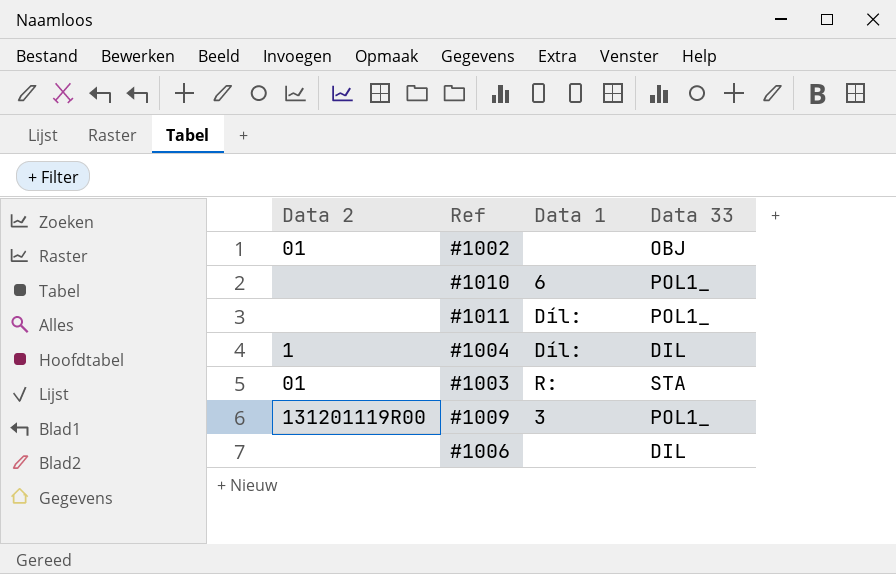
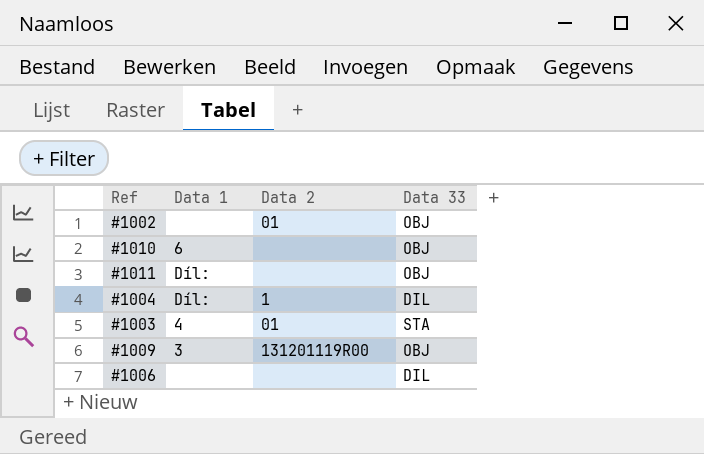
column Data 2 | position: 1 -> 3
#1010 | Data 33: POL1_ -> OBJ
#1011 | Data 33: POL1_ -> OBJ
#1003 | Data 1: R: -> 4
#1009 | Data 33: POL1_ -> OBJ

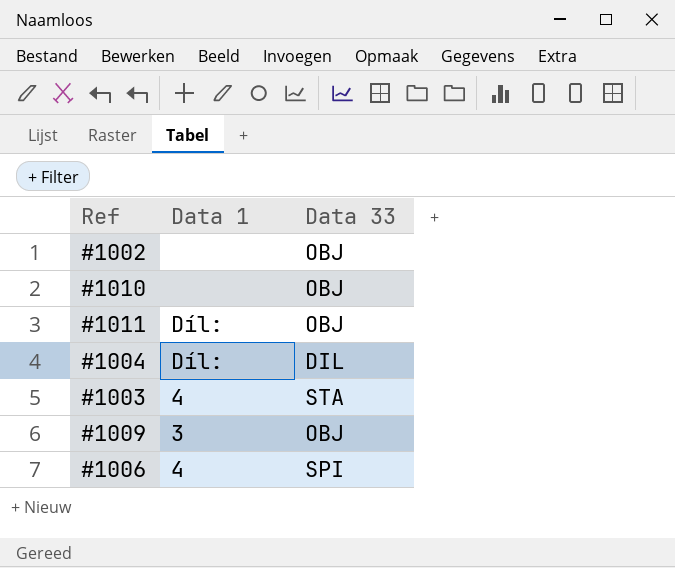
column Data 2 | position: 3 -> none
#1010 | Data 1: 6 -> none
#1006 | Data 1: none -> 4
#1006 | Data 33: DIL -> SPI

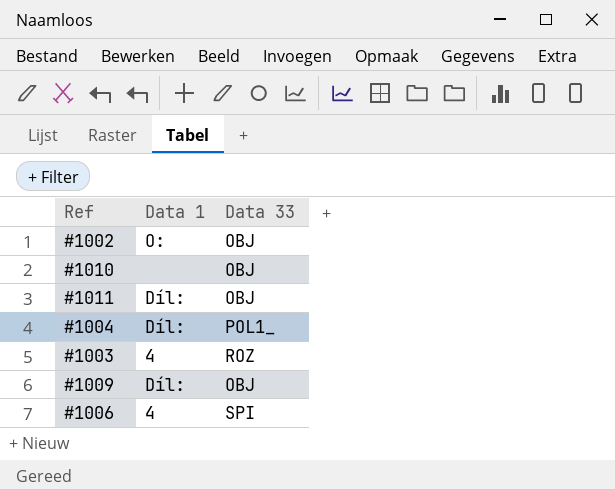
#1002 | Data 1: none -> O:
#1004 | Data 33: DIL -> POL1_
#1003 | Data 33: STA -> ROZ
#1009 | Data 1: 3 -> Díl:

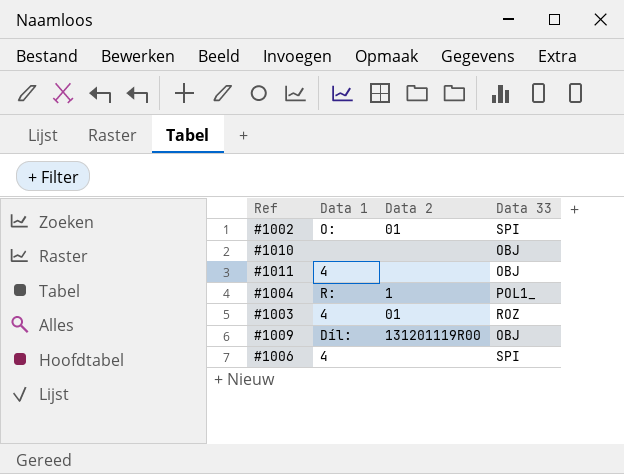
column Data 2 | position: none -> 3
#1002 | Data 33: OBJ -> SPI
#1011 | Data 1: Díl: -> 4
#1004 | Data 1: Díl: -> R:

